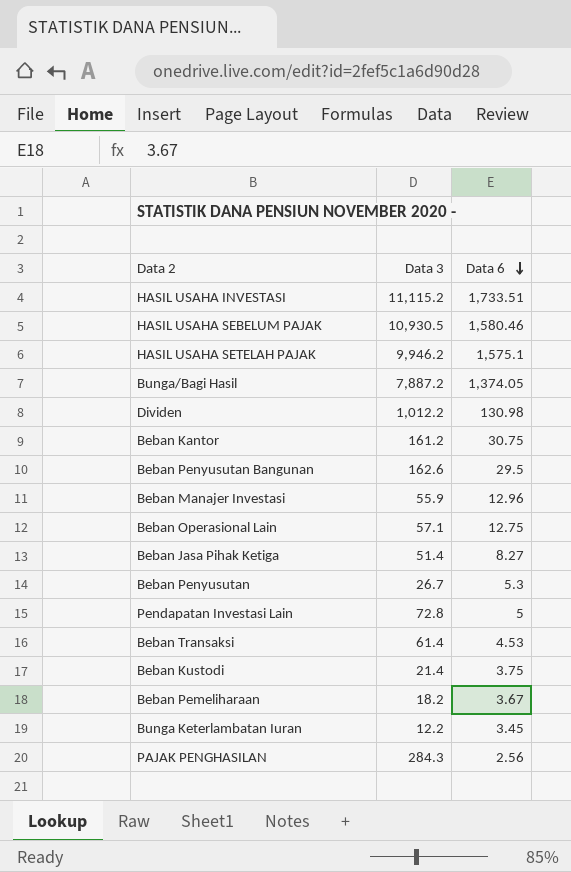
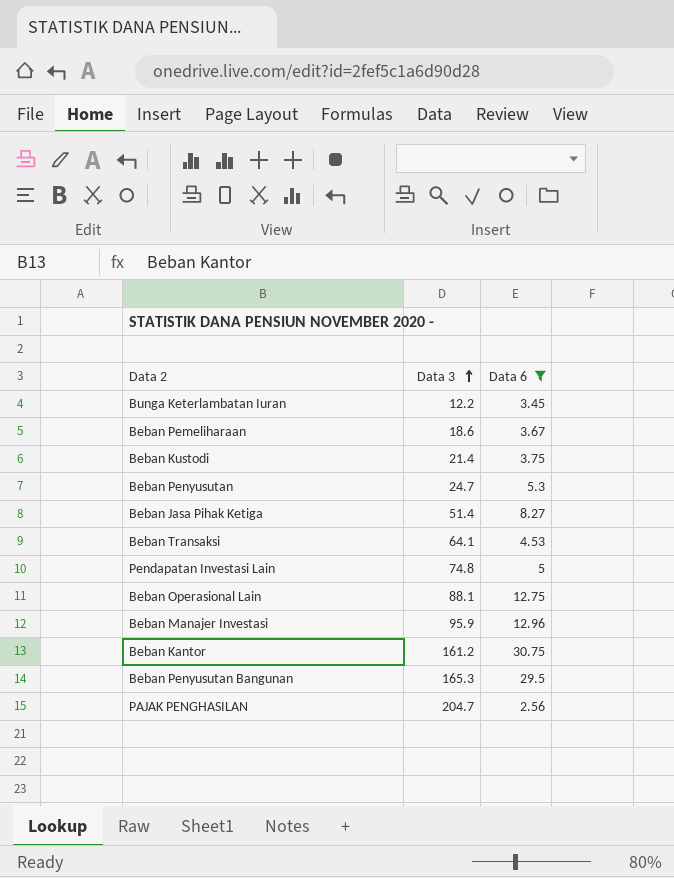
filter: none -> Data 6 <= 30.75
row order: Data 6 descending -> Data 3 ascending
Beban Pemeliharaan | Data 3: 18.2 -> 18.6
Beban Penyusutan | Data 3: 26.7 -> 24.7
Beban Transaksi | Data 3: 61.4 -> 64.1
Pendapatan Investasi Lain | Data 3: 72.8 -> 74.8
Beban Operasional Lain | Data 3: 57.1 -> 88.1
Beban Manajer Investasi | Data 3: 55.9 -> 95.9
Beban Penyusutan Bangunan | Data 3: 162.6 -> 165.3
PAJAK PENGHASILAN | Data 3: 284.3 -> 204.7

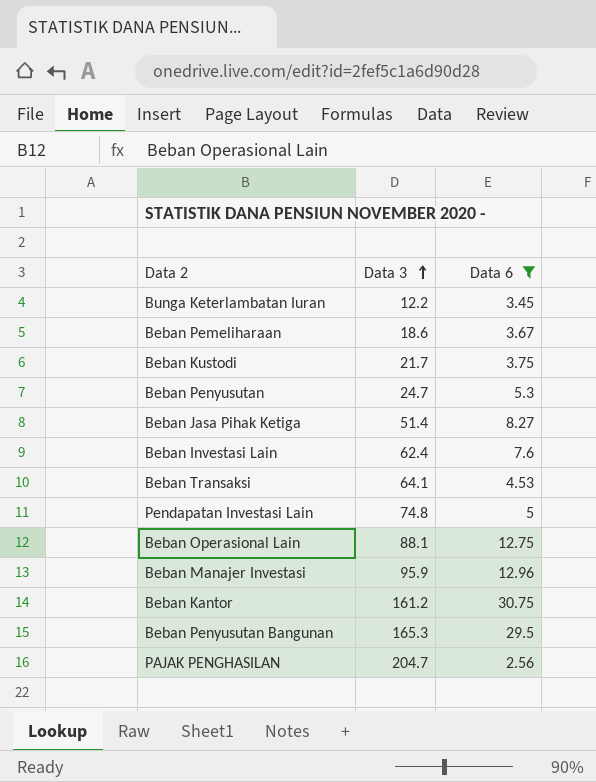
Beban Kustodi | Data 3: 21.4 -> 21.7
row Beban Investasi Lain: none -> 62.4 | 7.6

